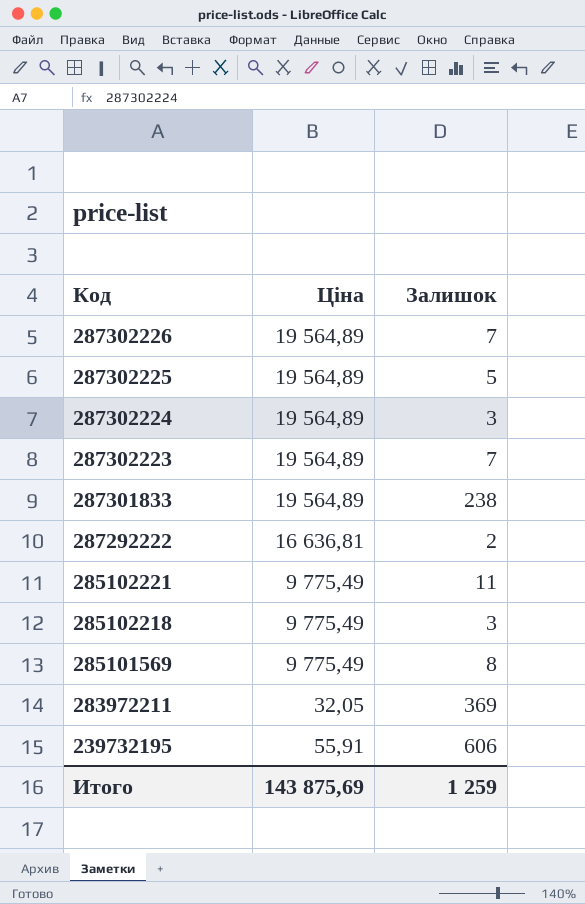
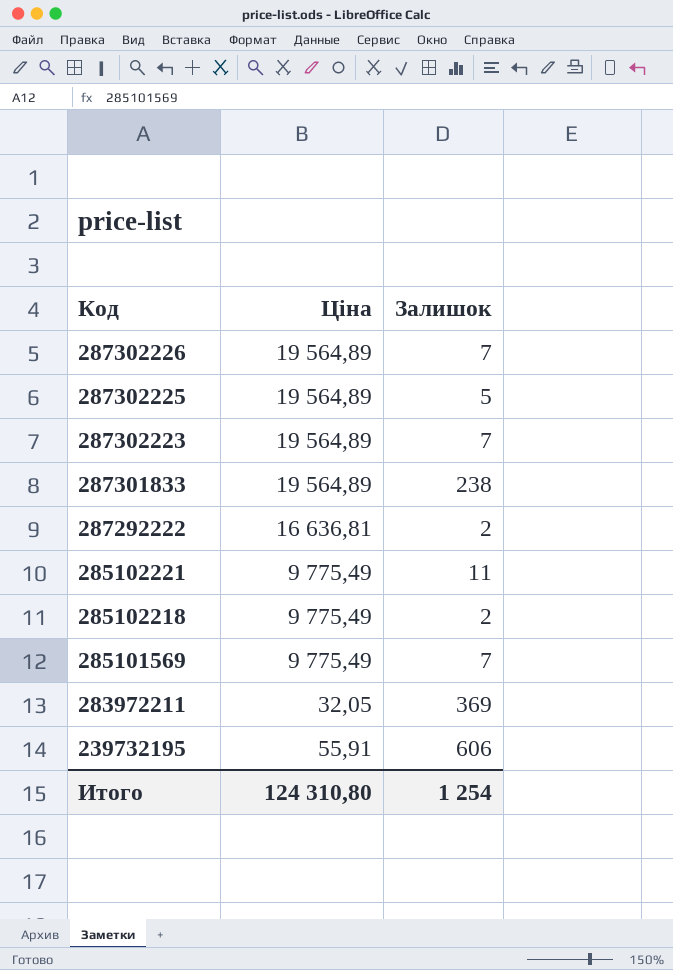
row 287302224: 19 564,89 | 3 -> none
285102218 | Залишок: 3 -> 2
285101569 | Залишок: 8 -> 7
Итого | Ціна: 143 875,69 -> 124 310,80
Итого | Залишок: 1 259 -> 1 254

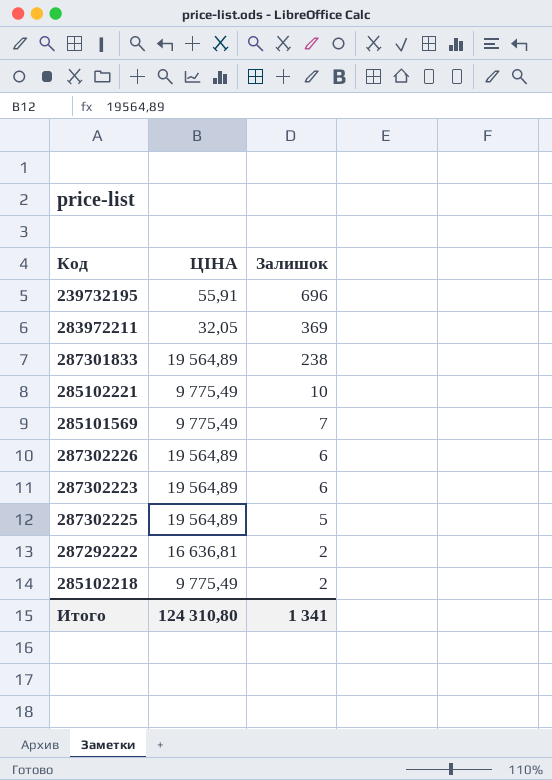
row order: Код descending -> Залишок descending
column name: Ціна -> ЦІНА
239732195 | Залишок: 606 -> 696
285102221 | Залишок: 11 -> 10
287302226 | Залишок: 7 -> 6
287302223 | Залишок: 7 -> 6
Итого | Залишок: 1 254 -> 1 341

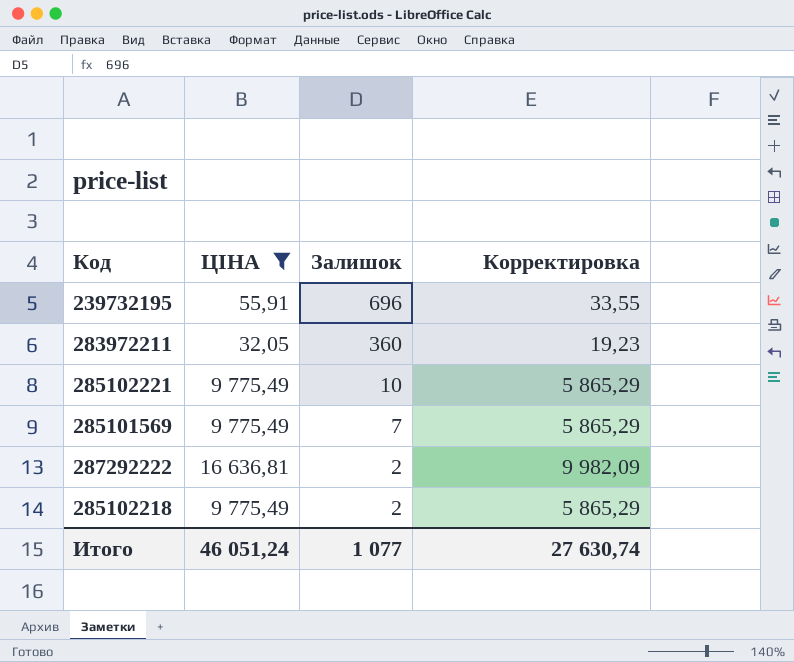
filter: none -> ЦІНА != 19 564,89
column Корректировка | formula: none -> [ЦІНА] * 0,6
283972211 | Залишок: 369 -> 360
Итого | ЦІНА: 124 310,80 -> 46 051,24
Итого | Залишок: 1 341 -> 1 077

